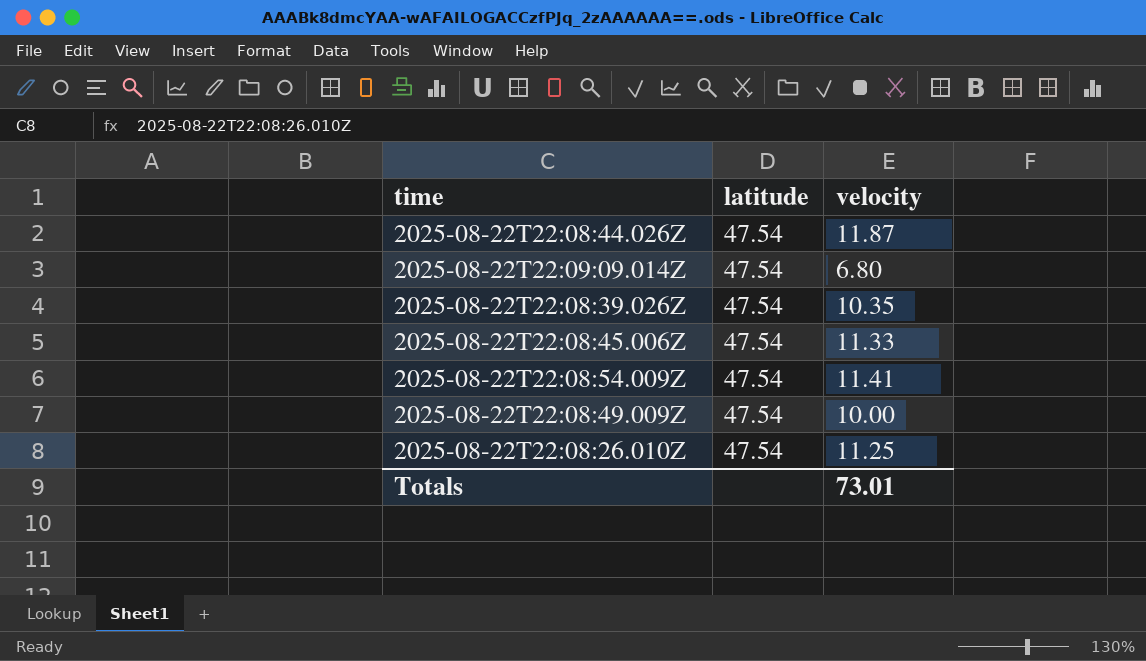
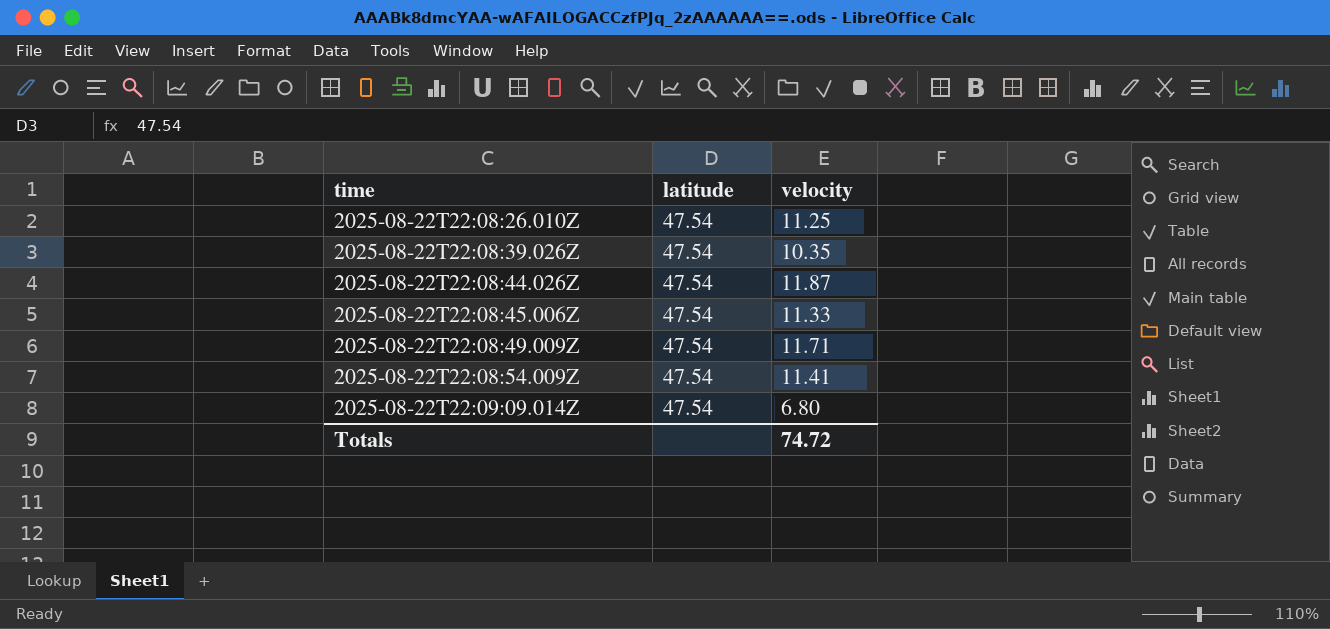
row order: none -> time ascending
2025-08-22T22:08:49.009Z | velocity: 10.00 -> 11.71
Totals | velocity: 73.01 -> 74.72

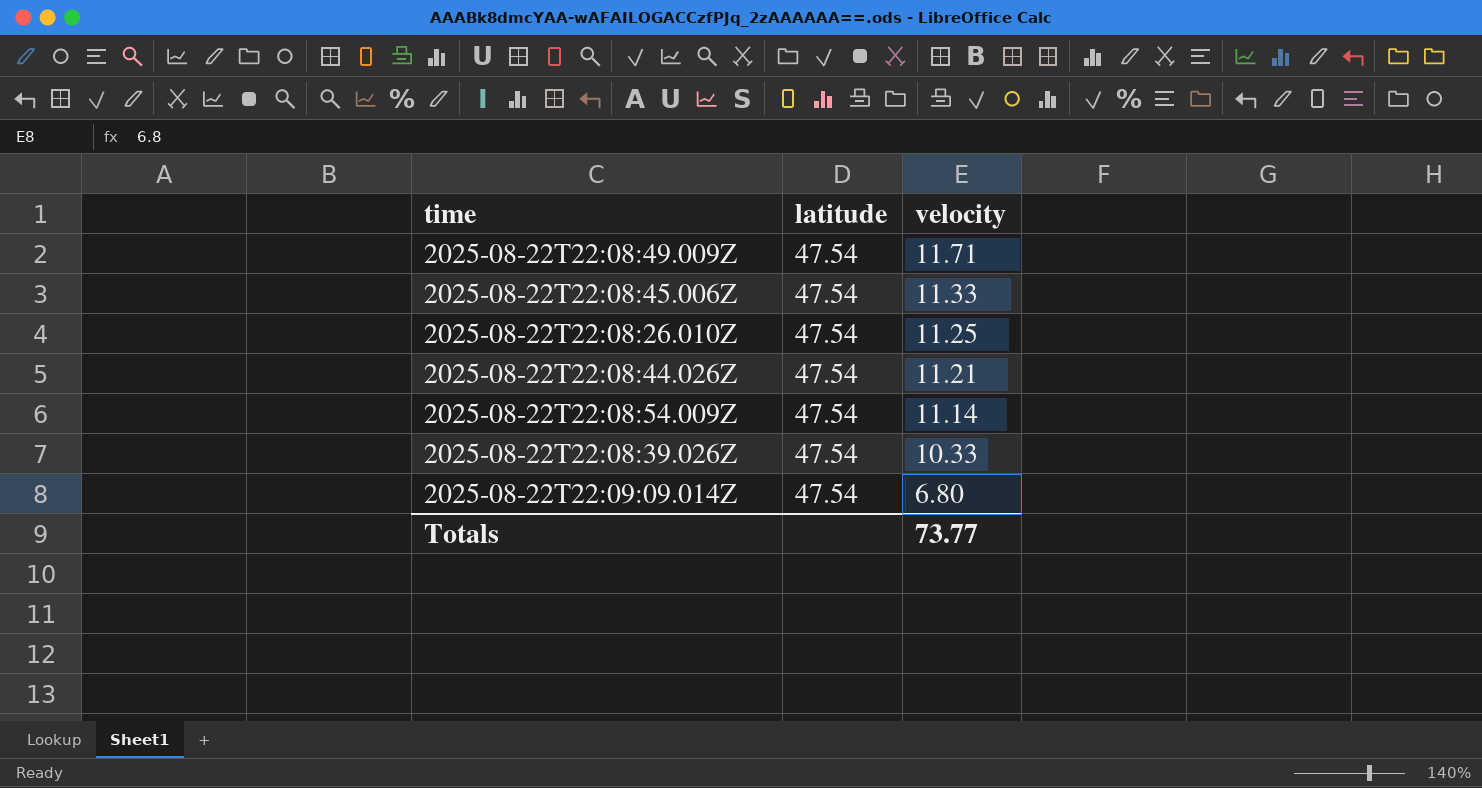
row order: time ascending -> velocity descending
2025-08-22T22:08:44.026Z | velocity: 11.87 -> 11.21
2025-08-22T22:08:54.009Z | velocity: 11.41 -> 11.14
2025-08-22T22:08:39.026Z | velocity: 10.35 -> 10.33
Totals | velocity: 74.72 -> 73.77

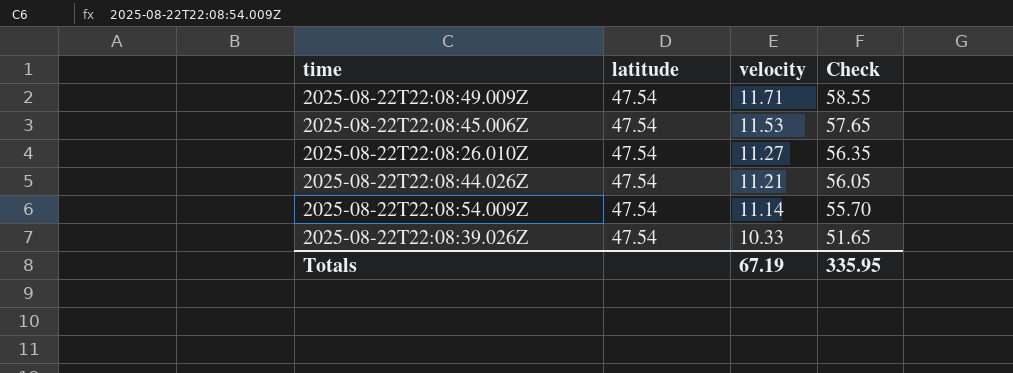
column Check | formula: none -> [velocity] * 5
row 2025-08-22T22:09:09.014Z: 47.54 | 6.80 -> none
2025-08-22T22:08:45.006Z | velocity: 11.33 -> 11.53
2025-08-22T22:08:26.010Z | velocity: 11.25 -> 11.27
Totals | velocity: 73.77 -> 67.19

